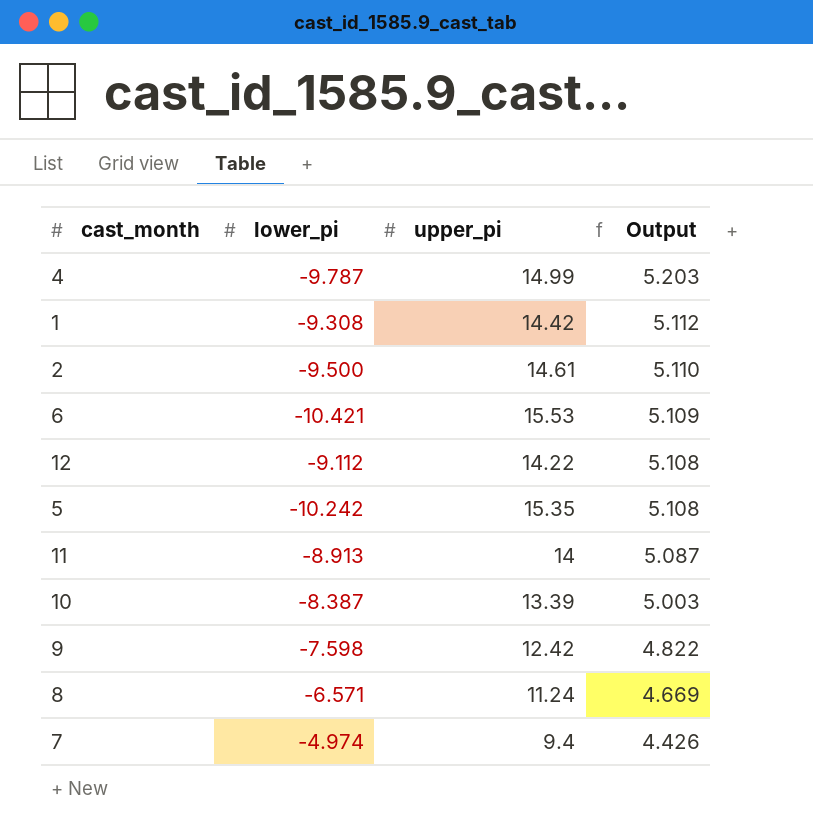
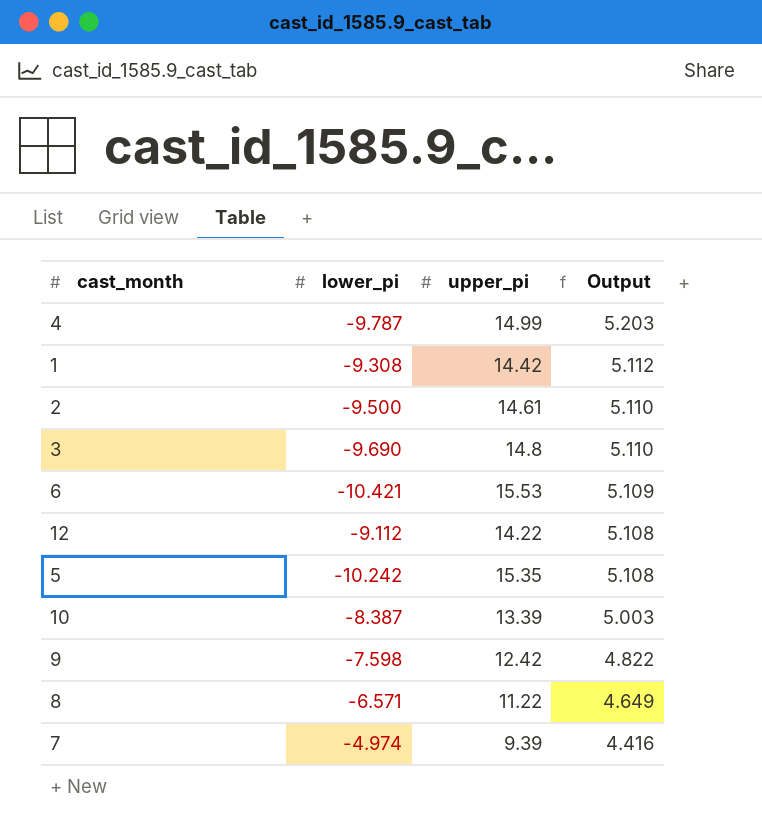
row 11: -8.913 | 14 | 5.087 -> none
row 3: none -> -9.690 | 14.8 | 5.110
8 | upper_pi: 11.24 -> 11.22
8 | Output: 4.669 -> 4.649
7 | upper_pi: 9.4 -> 9.39
7 | Output: 4.426 -> 4.416

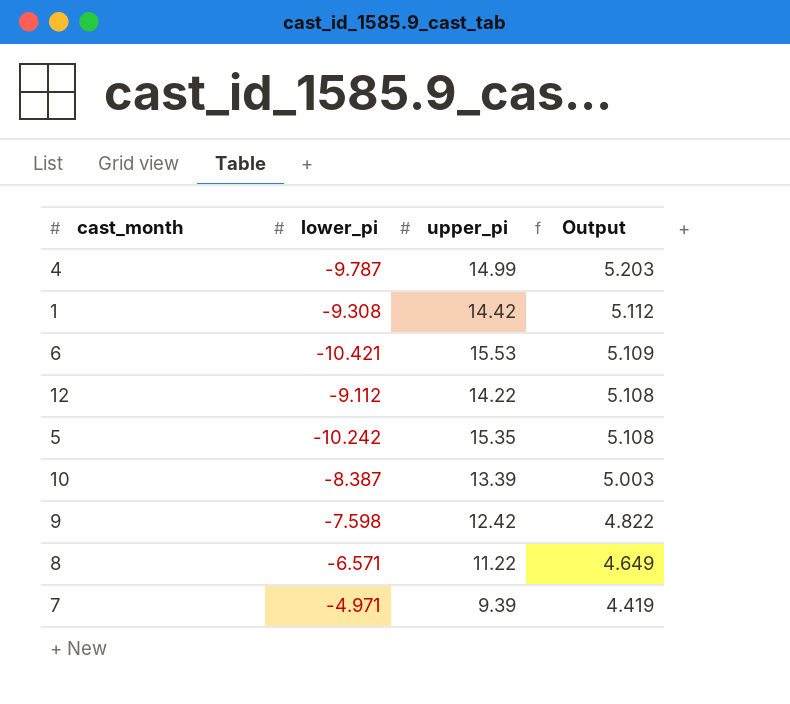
row 2: -9.500 | 14.61 | 5.110 -> none
row 3: -9.690 | 14.8 | 5.110 -> none
7 | lower_pi: -4.974 -> -4.971
7 | Output: 4.416 -> 4.419

